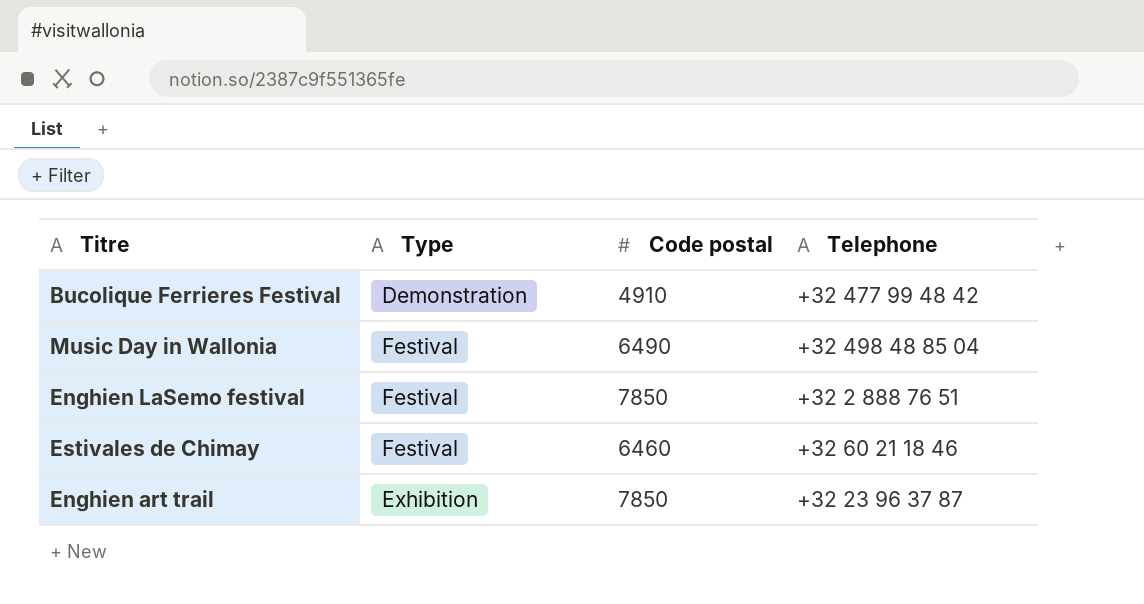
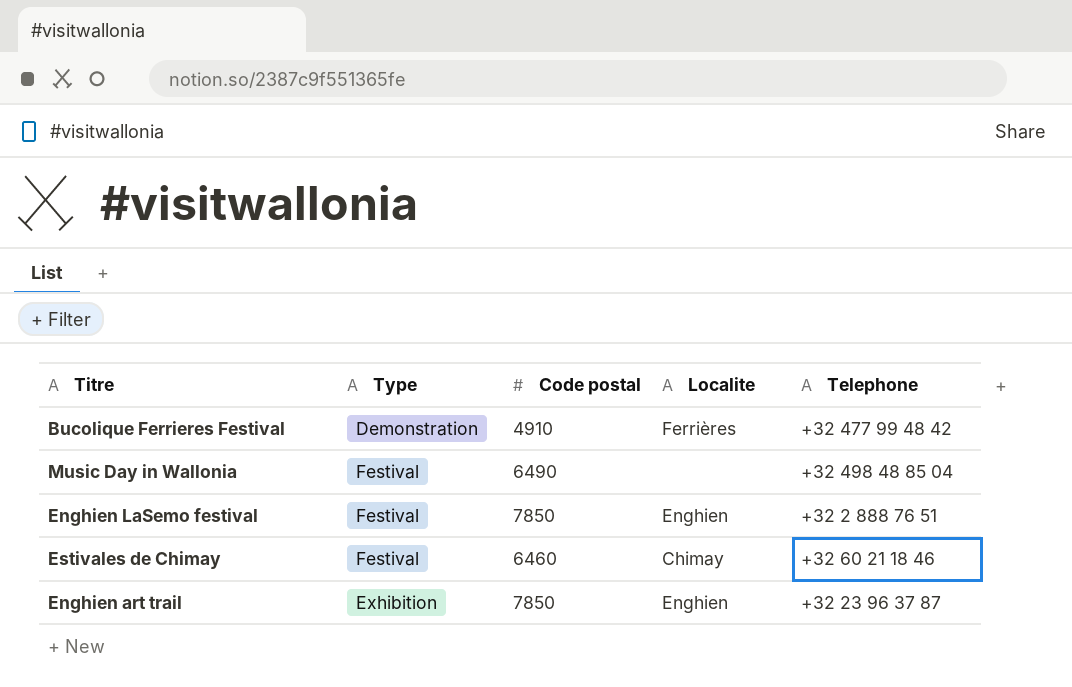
column Localite | position: none -> 4

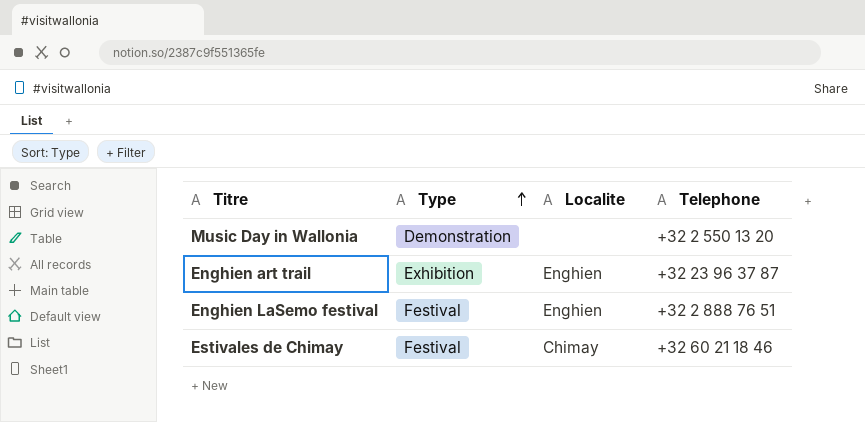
row order: none -> Type ascending
column Code postal | position: 3 -> none
row Bucolique Ferrieres Festival: Demonstration | 4910 | Ferrières | +32 477 99 48 42 -> none
Music Day in Wallonia | Type: Festival -> Demonstration
Music Day in Wallonia | Telephone: +32 498 48 85 04 -> +32 2 550 13 20

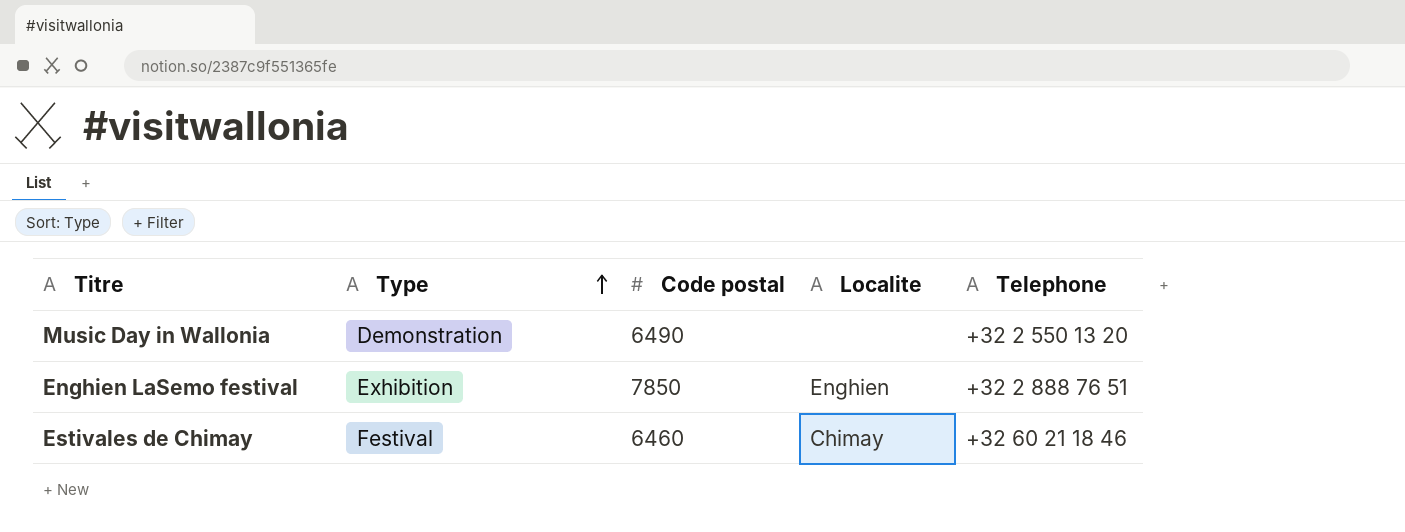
column Code postal | position: none -> 3
row Enghien art trail: Exhibition | Enghien | +32 23 96 37 87 -> none
Enghien LaSemo festival | Type: Festival -> Exhibition

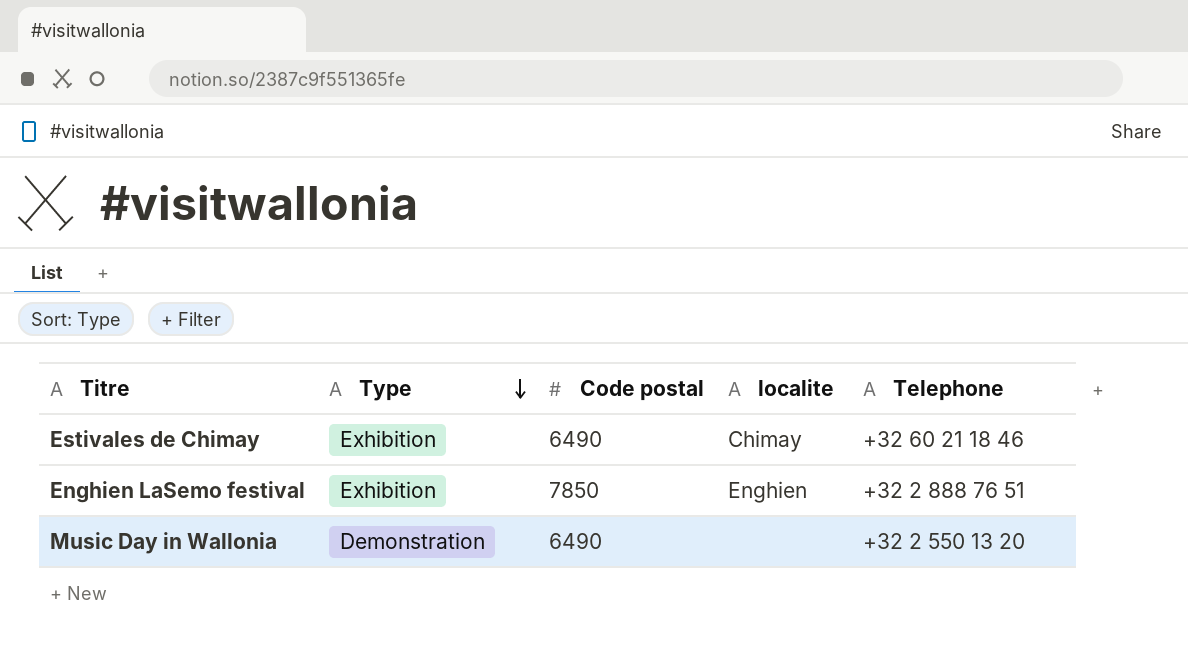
row order: Type ascending -> Type descending
column name: Localite -> localite
Estivales de Chimay | Type: Festival -> Exhibition
Estivales de Chimay | Code postal: 6460 -> 6490

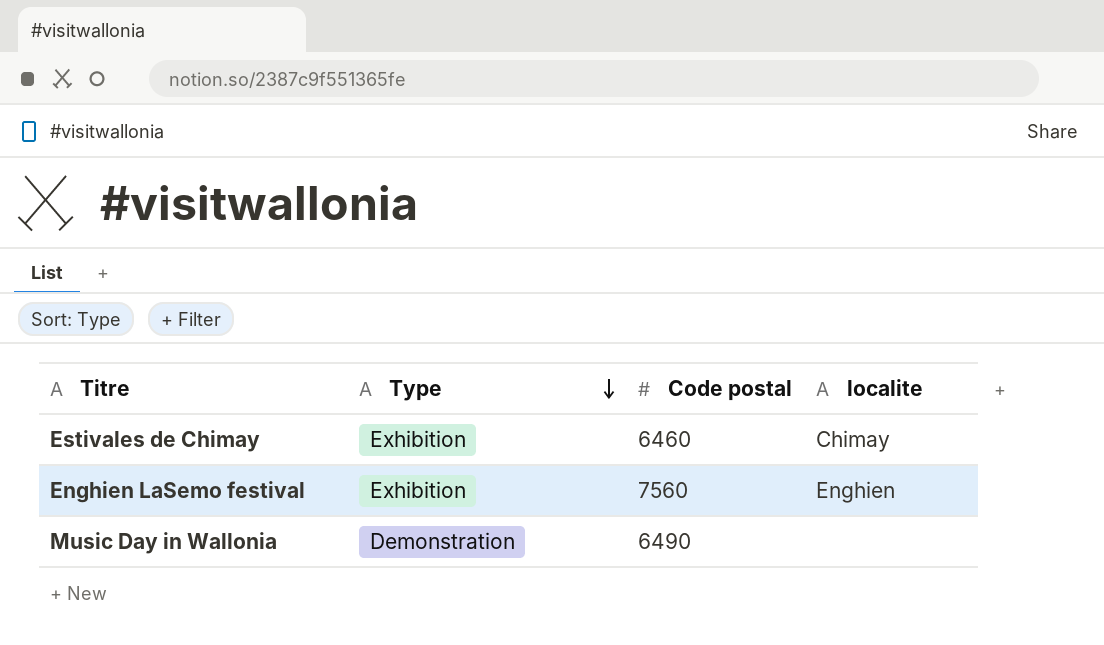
column Telephone | position: 5 -> none
Estivales de Chimay | Code postal: 6490 -> 6460
Enghien LaSemo festival | Code postal: 7850 -> 7560

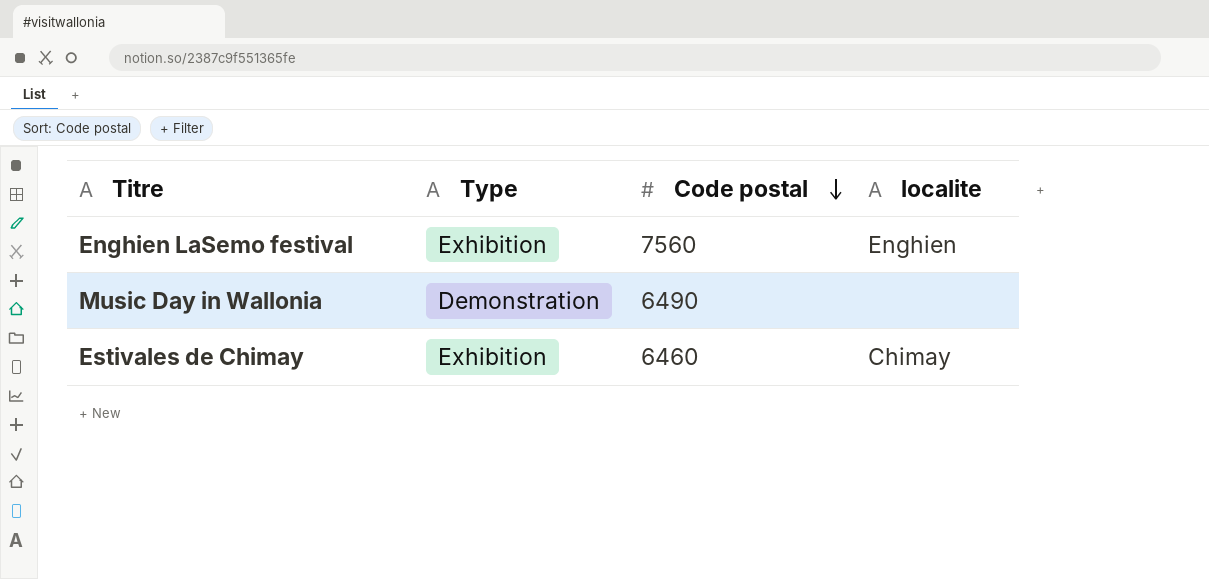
row order: Type descending -> Code postal descending

